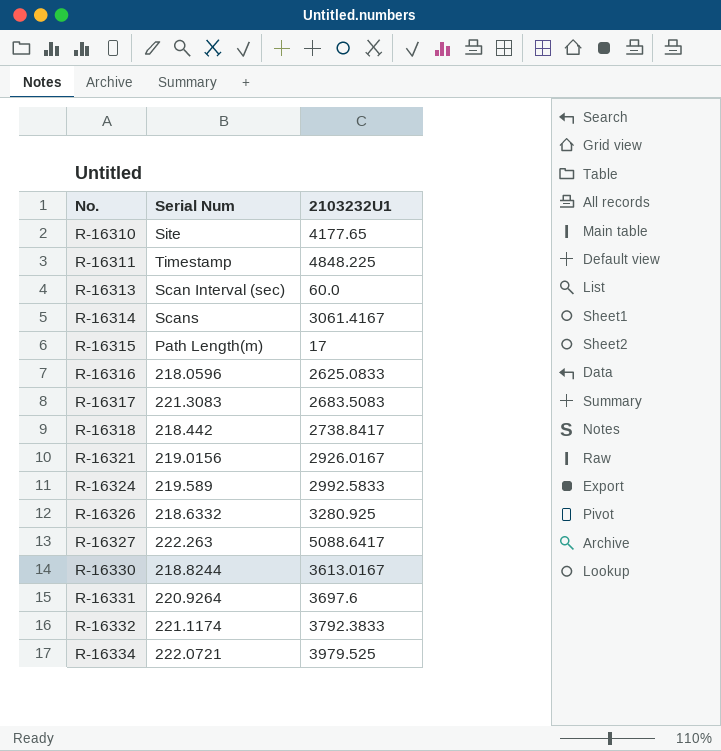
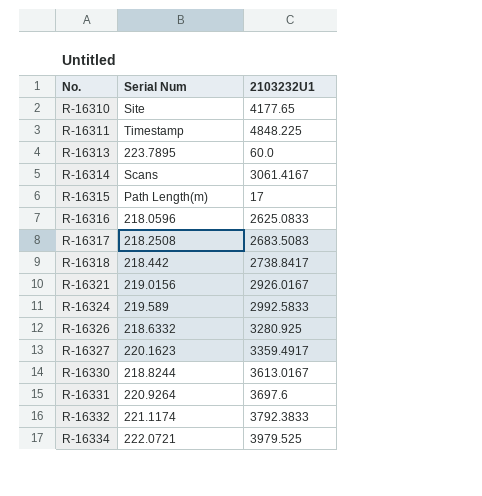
R-16313 | Serial Num: Scan Interval (sec) -> 223.7895
R-16317 | Serial Num: 221.3083 -> 218.2508
R-16327 | Serial Num: 222.263 -> 220.1623
R-16327 | 2103232U1: 5088.6417 -> 3359.4917

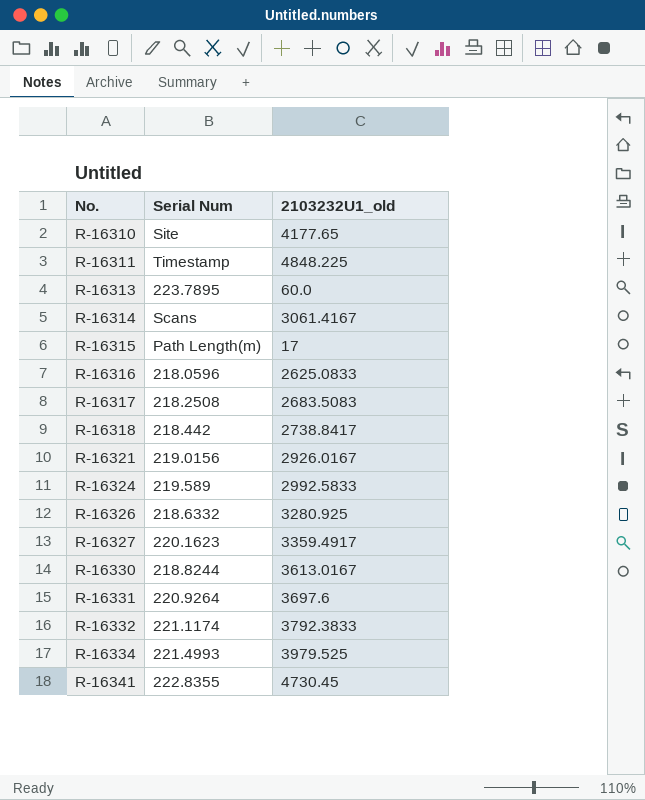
column name: 2103232U1 -> 2103232U1_old
R-16334 | Serial Num: 222.0721 -> 221.4993
row R-16341: none -> 222.8355 | 4730.45

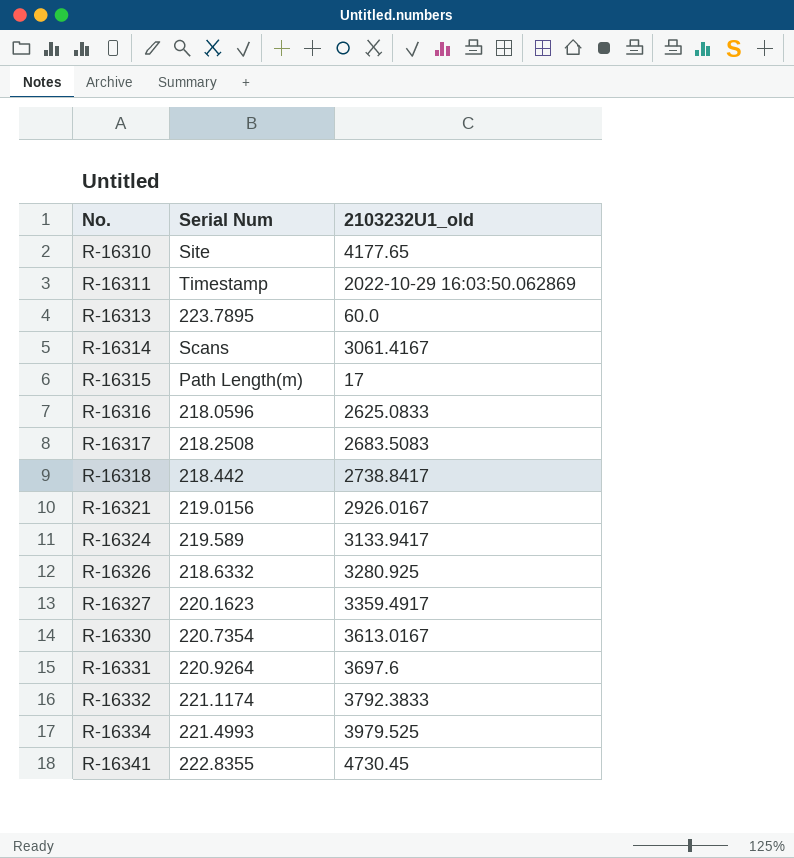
R-16311 | 2103232U1_old: 4848.225 -> 2022-10-29 16:03:50.062869
R-16324 | 2103232U1_old: 2992.5833 -> 3133.9417
R-16330 | Serial Num: 218.8244 -> 220.7354

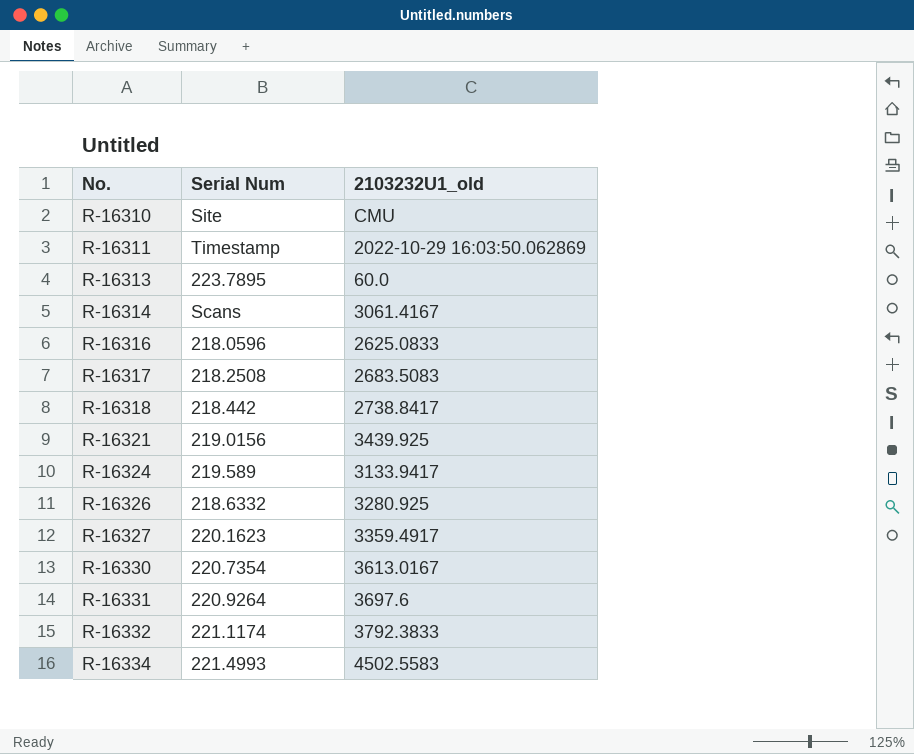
row R-16315: Path Length(m) | 17 -> none
row R-16341: 222.8355 | 4730.45 -> none
R-16310 | 2103232U1_old: 4177.65 -> CMU
R-16321 | 2103232U1_old: 2926.0167 -> 3439.925
R-16334 | 2103232U1_old: 3979.525 -> 4502.5583

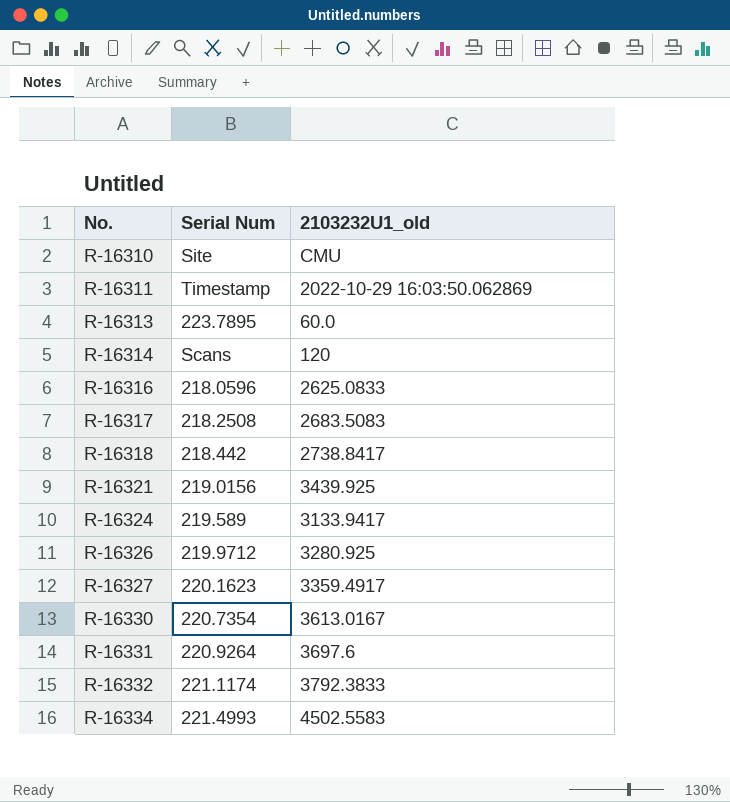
R-16314 | 2103232U1_old: 3061.4167 -> 120
R-16326 | Serial Num: 218.6332 -> 219.9712

